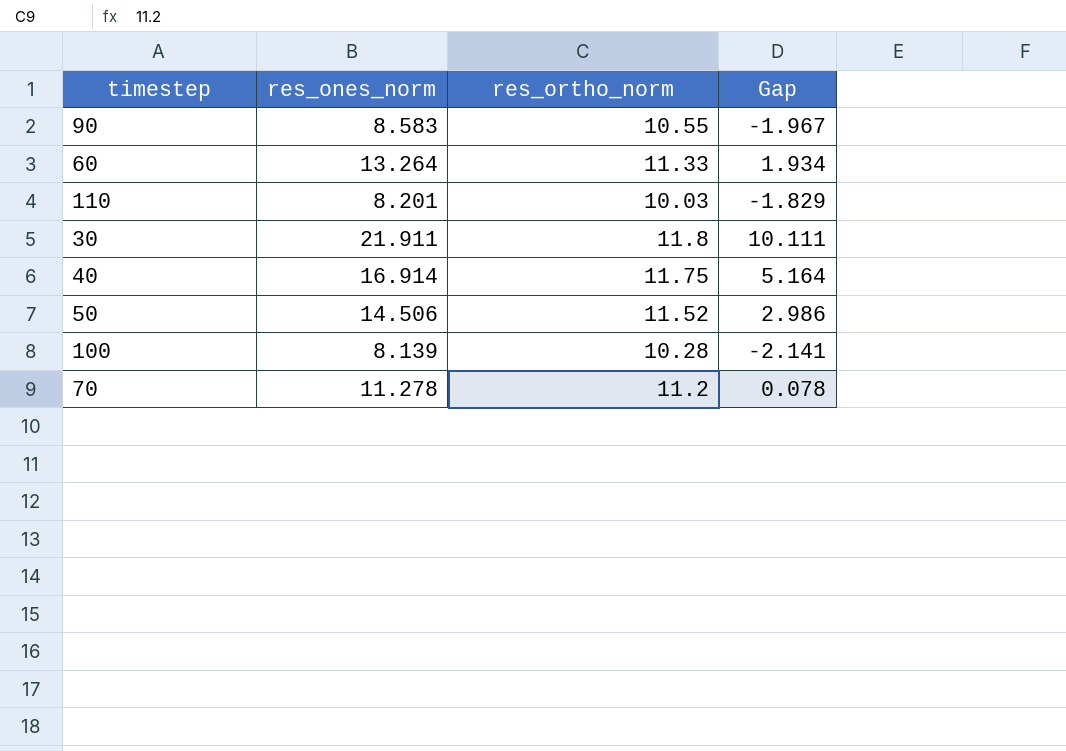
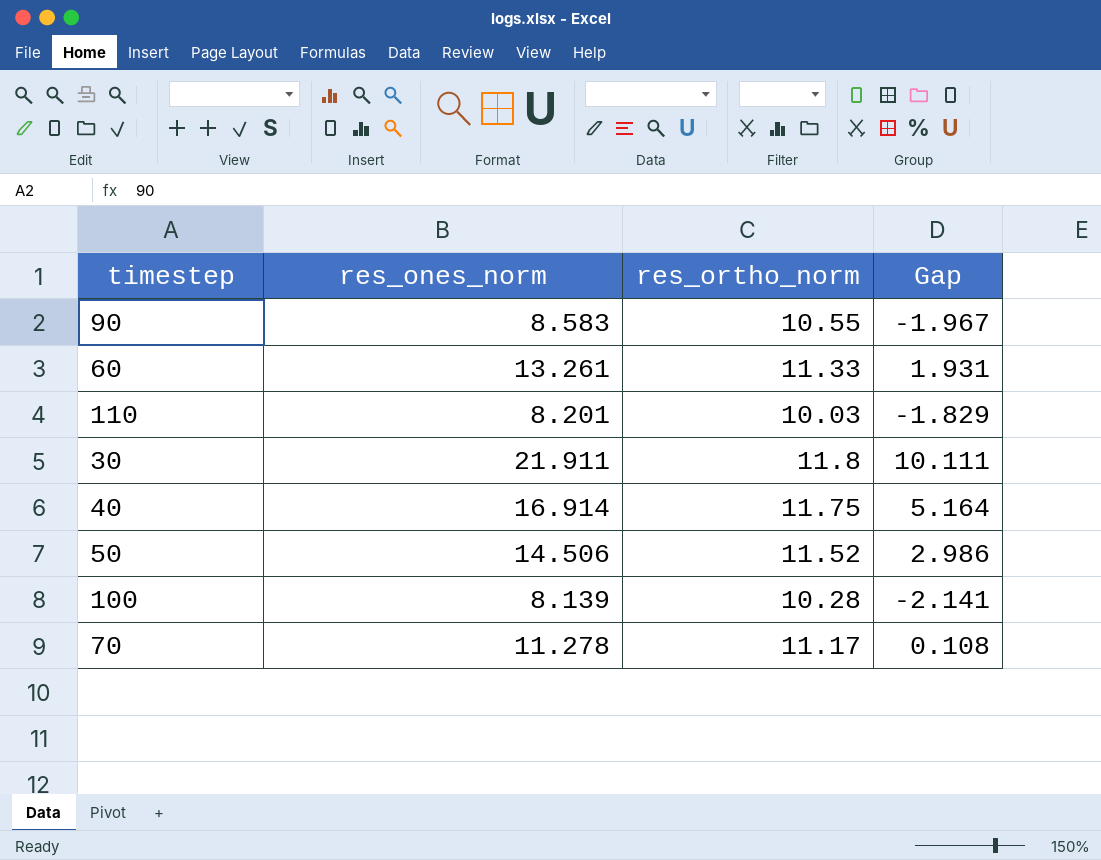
60 | res_ones_norm: 13.264 -> 13.261
60 | Gap: 1.934 -> 1.931
70 | res_ortho_norm: 11.2 -> 11.17
70 | Gap: 0.078 -> 0.108

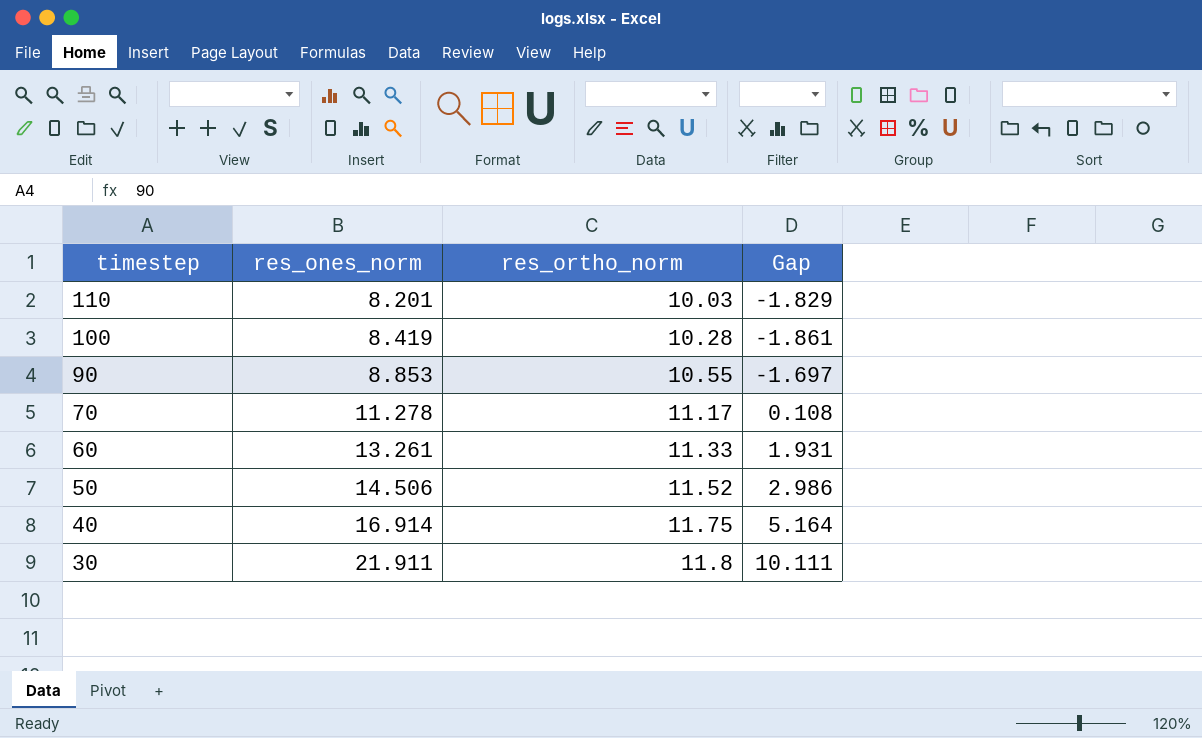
row order: none -> timestep descending
100 | res_ones_norm: 8.139 -> 8.419
100 | Gap: -2.141 -> -1.861
90 | res_ones_norm: 8.583 -> 8.853
90 | Gap: -1.967 -> -1.697

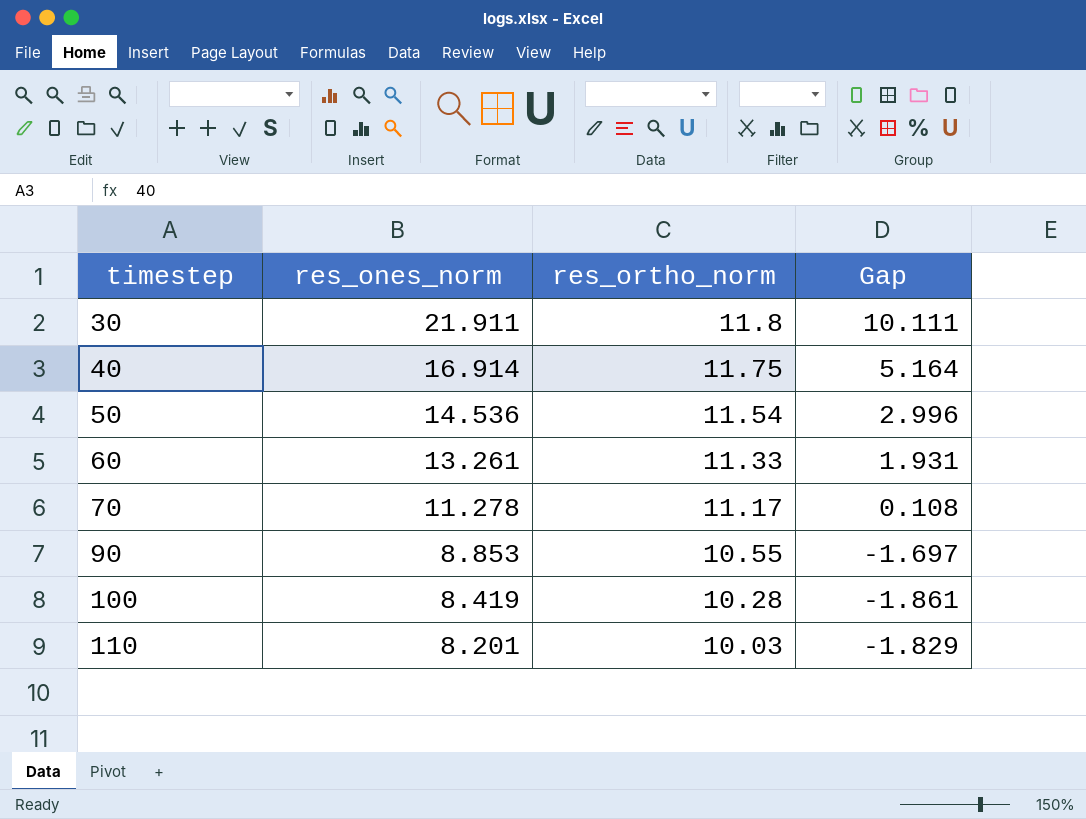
row order: timestep descending -> timestep ascending
50 | res_ones_norm: 14.506 -> 14.536
50 | res_ortho_norm: 11.52 -> 11.54
50 | Gap: 2.986 -> 2.996

